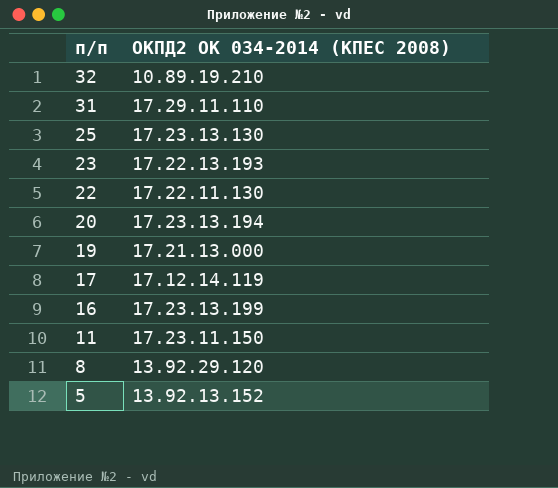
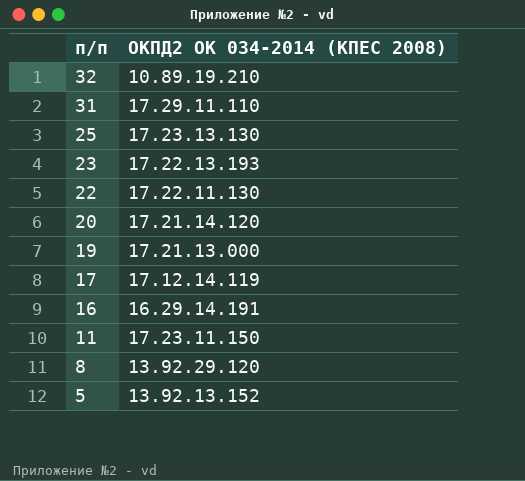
20 | ОКПД2 ОК 034-2014 (КПЕС 2008): 17.23.13.194 -> 17.21.14.120
16 | ОКПД2 ОК 034-2014 (КПЕС 2008): 17.23.13.199 -> 16.29.14.191

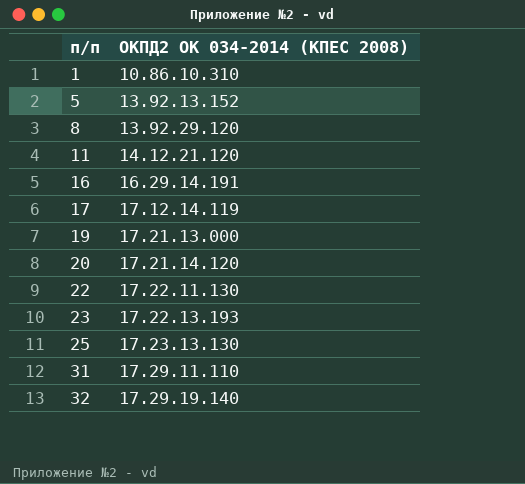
row order: п/п descending -> п/п ascending
row 1: none -> 10.86.10.310
11 | ОКПД2 ОК 034-2014 (КПЕС 2008): 17.23.11.150 -> 14.12.21.120
32 | ОКПД2 ОК 034-2014 (КПЕС 2008): 10.89.19.210 -> 17.29.19.140

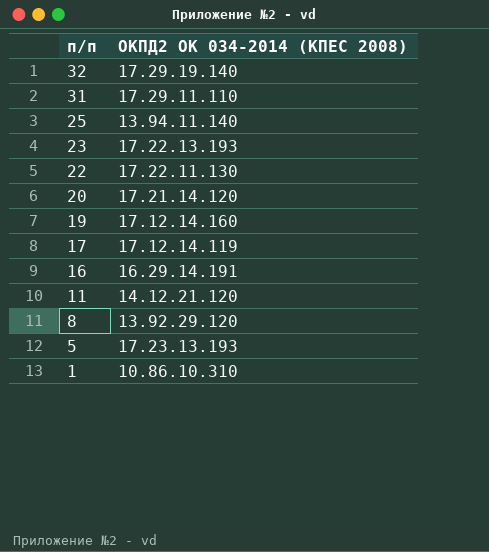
row order: п/п ascending -> п/п descending
25 | ОКПД2 ОК 034-2014 (КПЕС 2008): 17.23.13.130 -> 13.94.11.140
19 | ОКПД2 ОК 034-2014 (КПЕС 2008): 17.21.13.000 -> 17.12.14.160
5 | ОКПД2 ОК 034-2014 (КПЕС 2008): 13.92.13.152 -> 17.23.13.193

